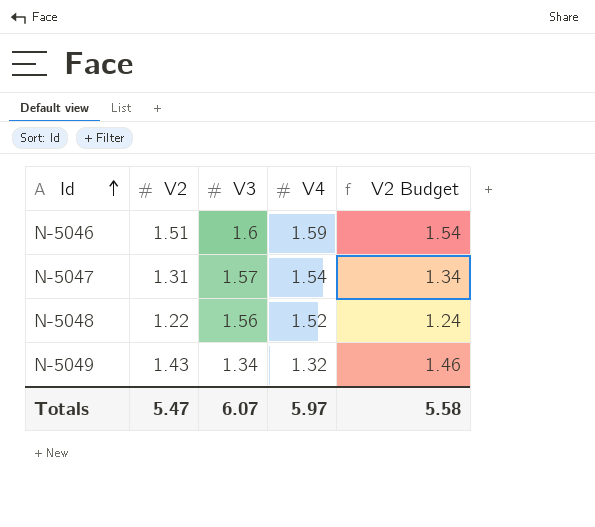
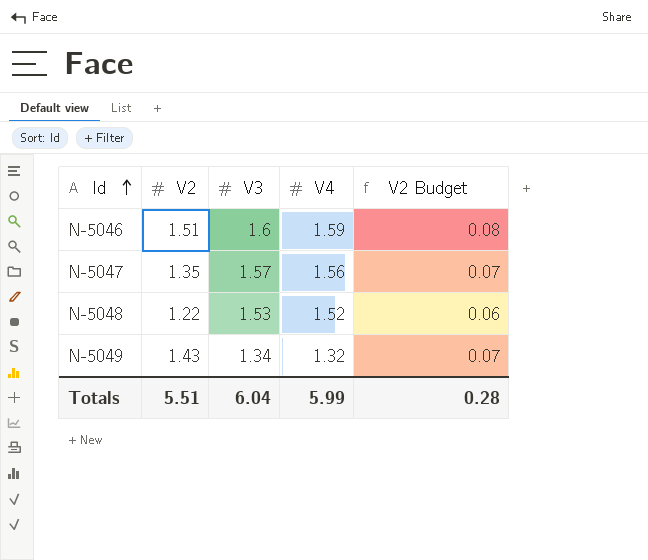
column V2 Budget | formula: [V2] * 1.02 -> [V2] * 0.05
N-5047 | V2: 1.31 -> 1.35
N-5047 | V4: 1.54 -> 1.56
N-5048 | V3: 1.56 -> 1.53
Totals | V2: 5.47 -> 5.51
Totals | V3: 6.07 -> 6.04
Totals | V4: 5.97 -> 5.99
Totals | V2 Budget: 5.58 -> 0.28

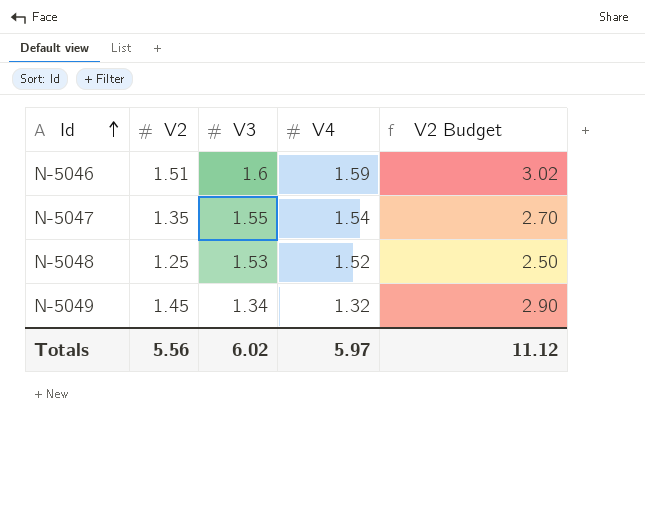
column V2 Budget | formula: [V2] * 0.05 -> [V2] * 2
N-5047 | V3: 1.57 -> 1.55
N-5047 | V4: 1.56 -> 1.54
N-5048 | V2: 1.22 -> 1.25
N-5049 | V2: 1.43 -> 1.45
Totals | V2: 5.51 -> 5.56
Totals | V3: 6.04 -> 6.02
Totals | V4: 5.99 -> 5.97
Totals | V2 Budget: 0.28 -> 11.12

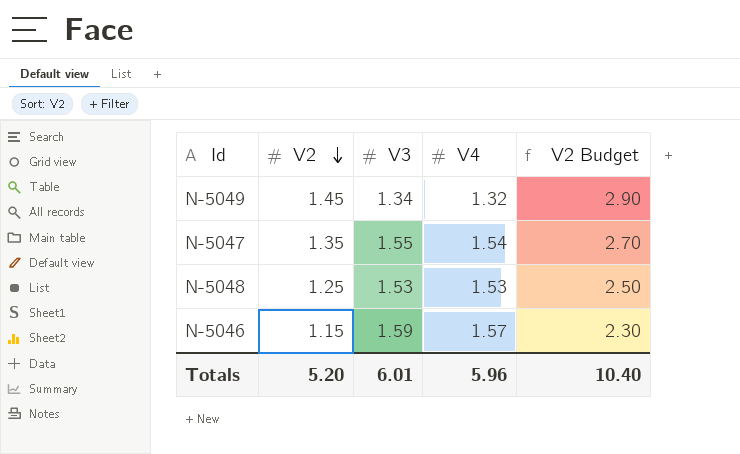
row order: Id ascending -> V2 descending
N-5048 | V4: 1.52 -> 1.53
N-5046 | V2: 1.51 -> 1.15
N-5046 | V3: 1.6 -> 1.59
N-5046 | V4: 1.59 -> 1.57
N-5046 | V2 Budget: 3.02 -> 2.30
Totals | V2: 5.56 -> 5.20
Totals | V3: 6.02 -> 6.01
Totals | V4: 5.97 -> 5.96
Totals | V2 Budget: 11.12 -> 10.40

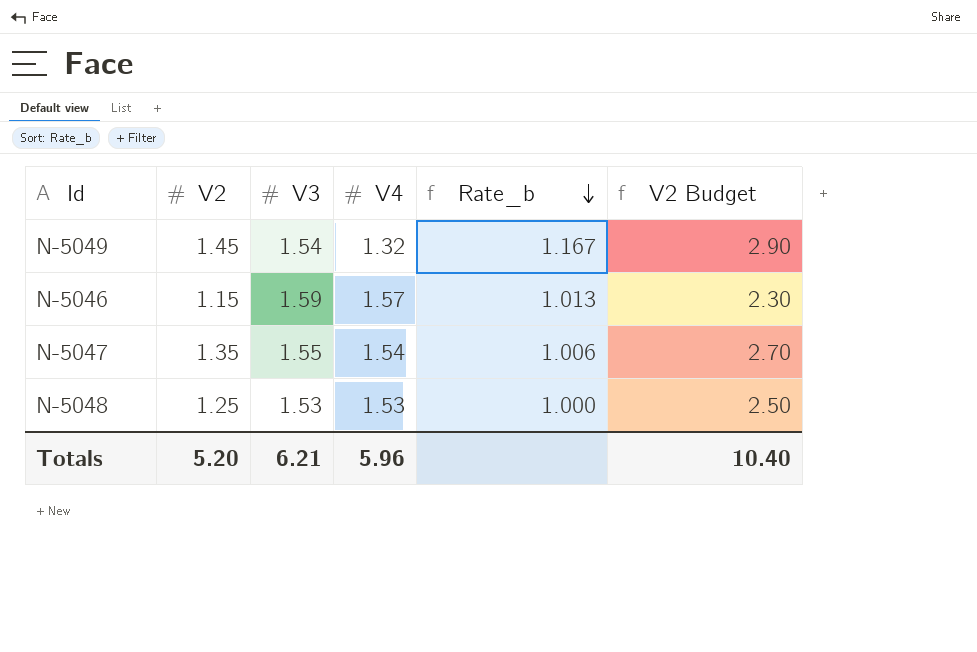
row order: V2 descending -> Rate_b descending
column Rate_b | formula: none -> [V3] / [V4]
N-5049 | V3: 1.34 -> 1.54
Totals | V3: 6.01 -> 6.21

